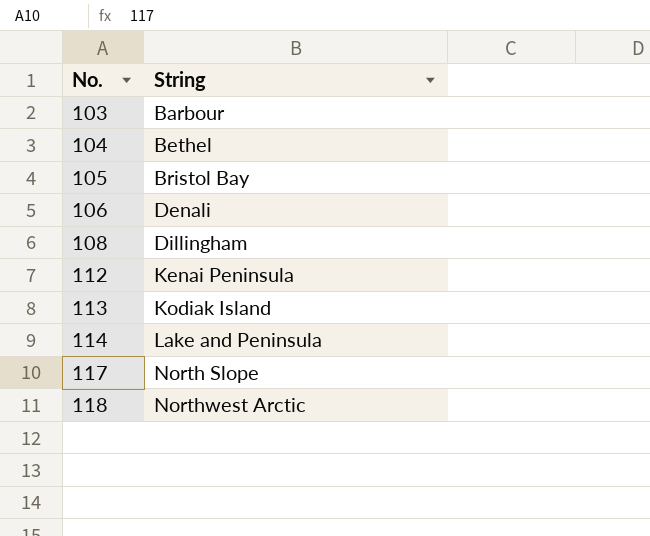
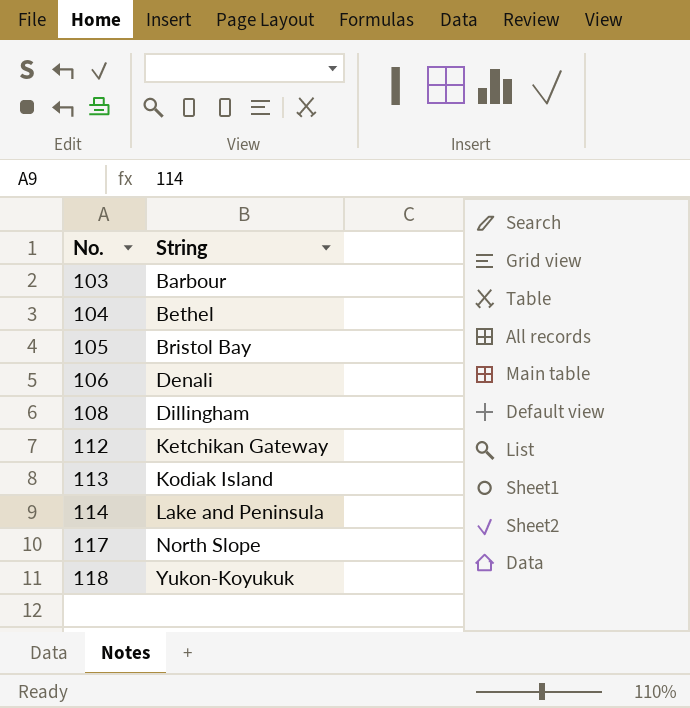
112 | String: Kenai Peninsula -> Ketchikan Gateway
118 | String: Northwest Arctic -> Yukon-Koyukuk

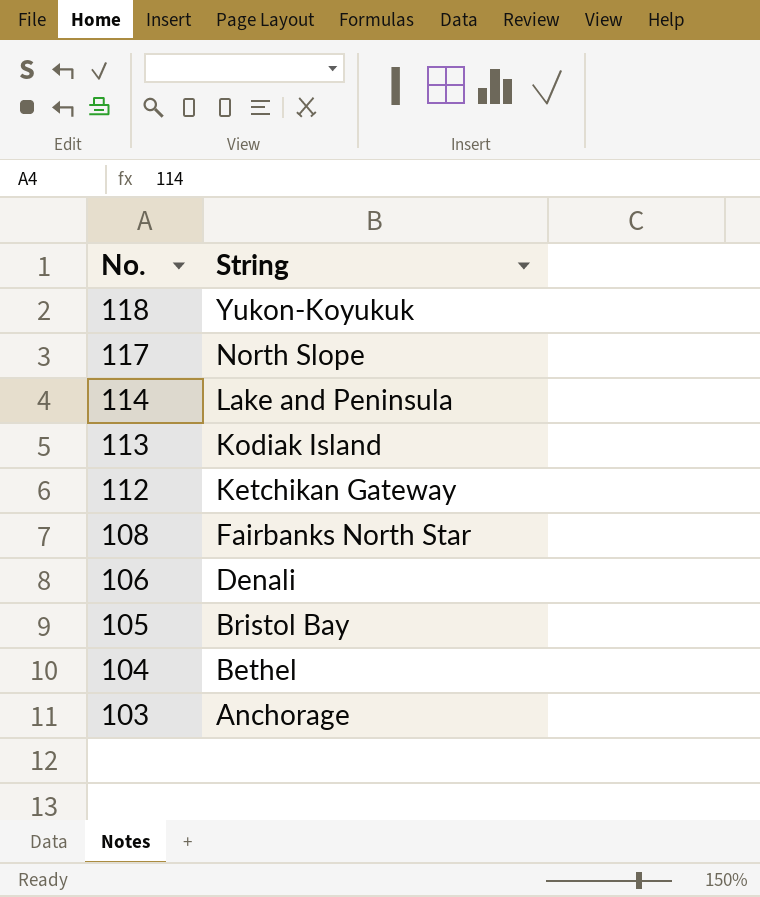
row order: No. ascending -> No. descending
108 | String: Dillingham -> Fairbanks North Star
103 | String: Barbour -> Anchorage

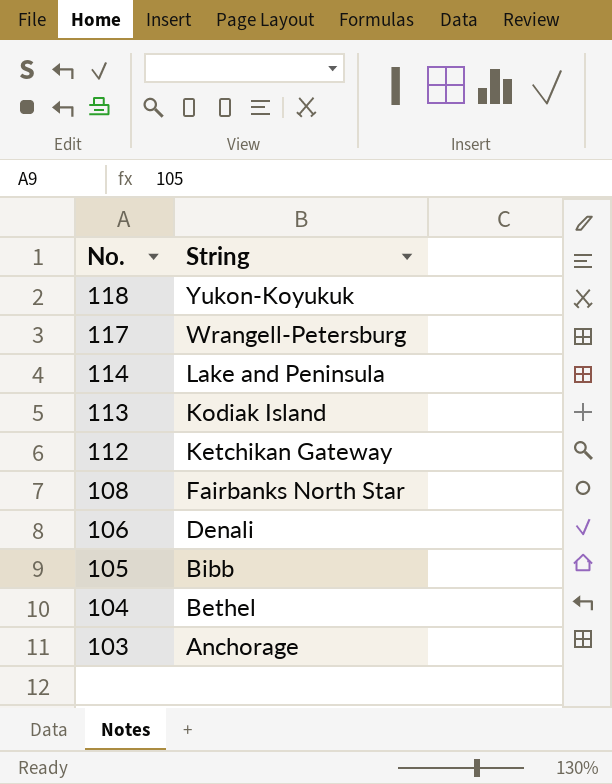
117 | String: North Slope -> Wrangell-Petersburg
105 | String: Bristol Bay -> Bibb

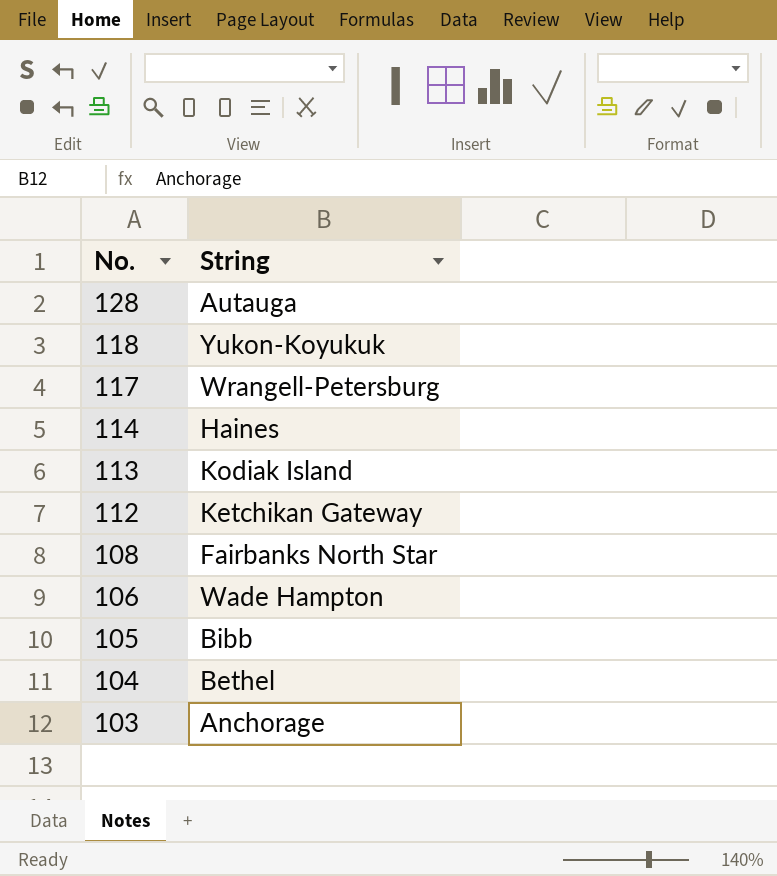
row 128: none -> Autauga
114 | String: Lake and Peninsula -> Haines
106 | String: Denali -> Wade Hampton

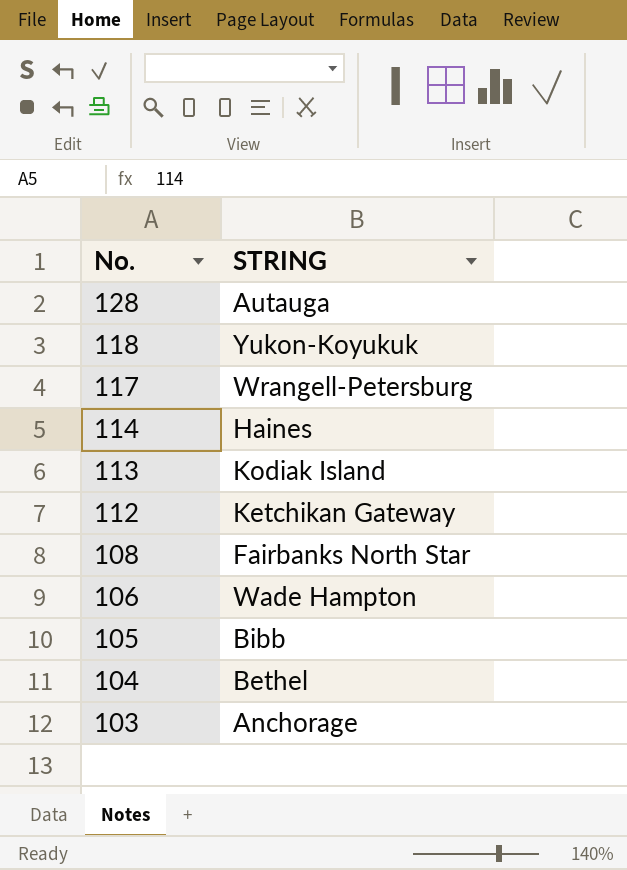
column name: String -> STRING

